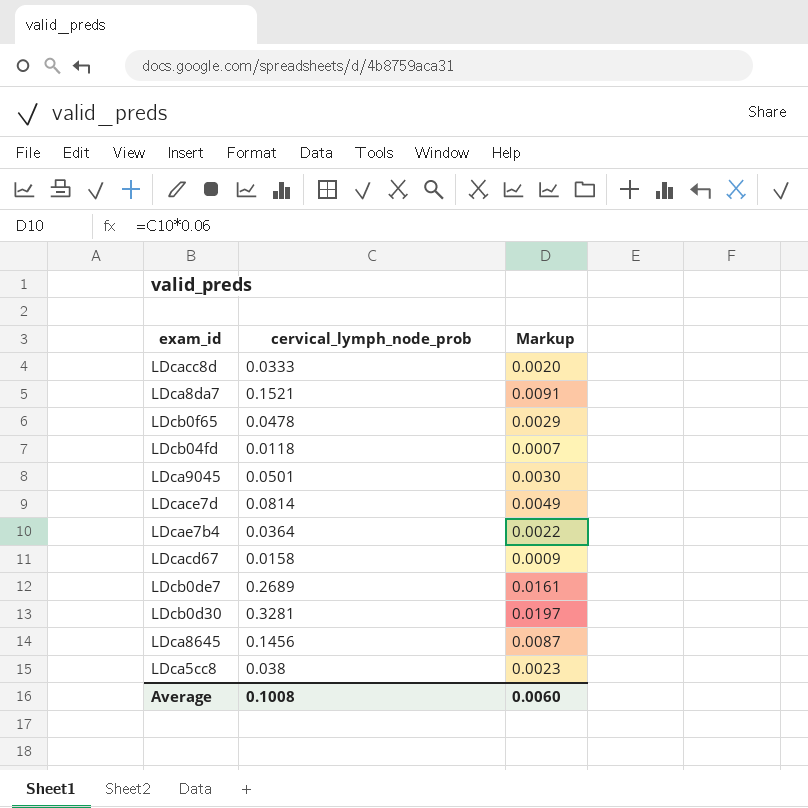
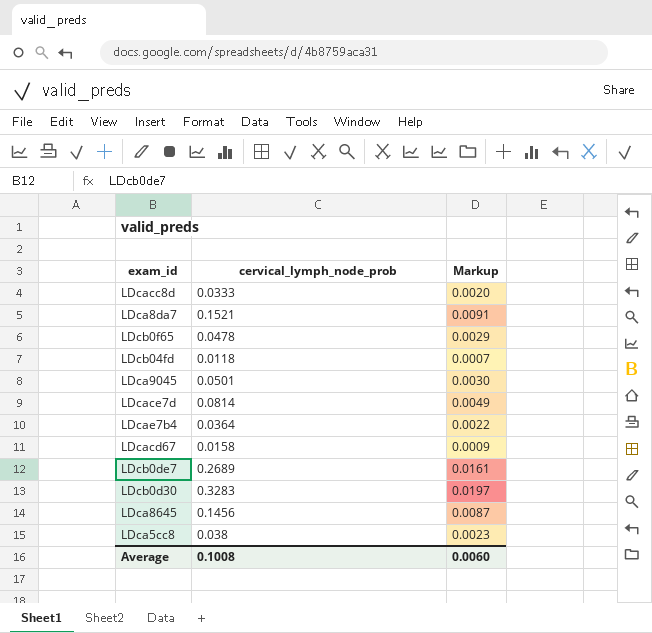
LDcb0d30 | cervical_lymph_node_prob: 0.3281 -> 0.3283

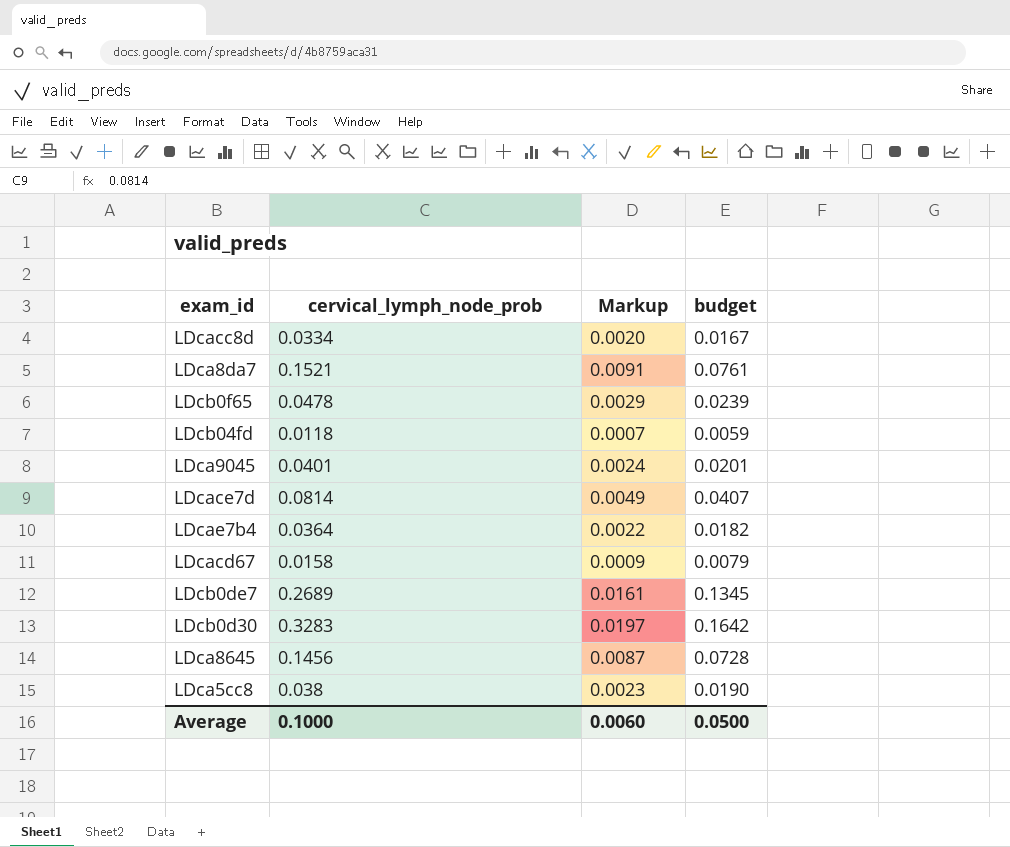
column budget | formula: none -> [cervical_lymph_node_prob] * 0.5
LDcacc8d | cervical_lymph_node_prob: 0.0333 -> 0.0334
LDca9045 | cervical_lymph_node_prob: 0.0501 -> 0.0401
LDca9045 | Markup: 0.0030 -> 0.0024
Average | cervical_lymph_node_prob: 0.1008 -> 0.1000

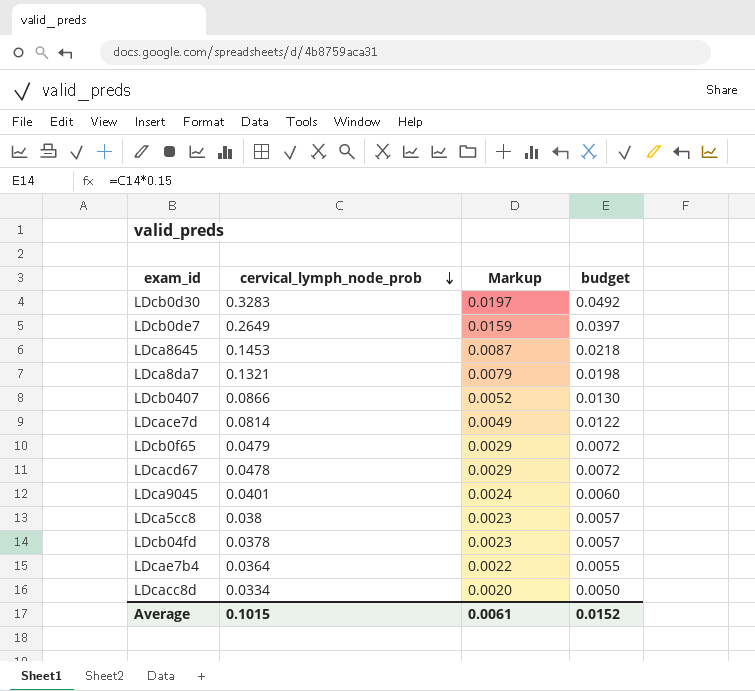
row order: none -> cervical_lymph_node_prob descending
column budget | formula: [cervical_lymph_node_prob] * 0.5 -> [cervical_lymph_node_prob] * 0.15
LDcb0de7 | cervical_lymph_node_prob: 0.2689 -> 0.2649
LDcb0de7 | Markup: 0.0161 -> 0.0159
LDca8645 | cervical_lymph_node_prob: 0.1456 -> 0.1453
LDca8da7 | cervical_lymph_node_prob: 0.1521 -> 0.1321
LDca8da7 | Markup: 0.0091 -> 0.0079
row LDcb0407: none -> 0.0866 | 0.0052 | 0.0130
LDcb0f65 | cervical_lymph_node_prob: 0.0478 -> 0.0479
LDcacd67 | cervical_lymph_node_prob: 0.0158 -> 0.0478
LDcacd67 | Markup: 0.0009 -> 0.0029
LDcb04fd | cervical_lymph_node_prob: 0.0118 -> 0.0378
LDcb04fd | Markup: 0.0007 -> 0.0023
Average | cervical_lymph_node_prob: 0.1000 -> 0.1015
Average | Markup: 0.0060 -> 0.0061
Average | budget: 0.0500 -> 0.0152

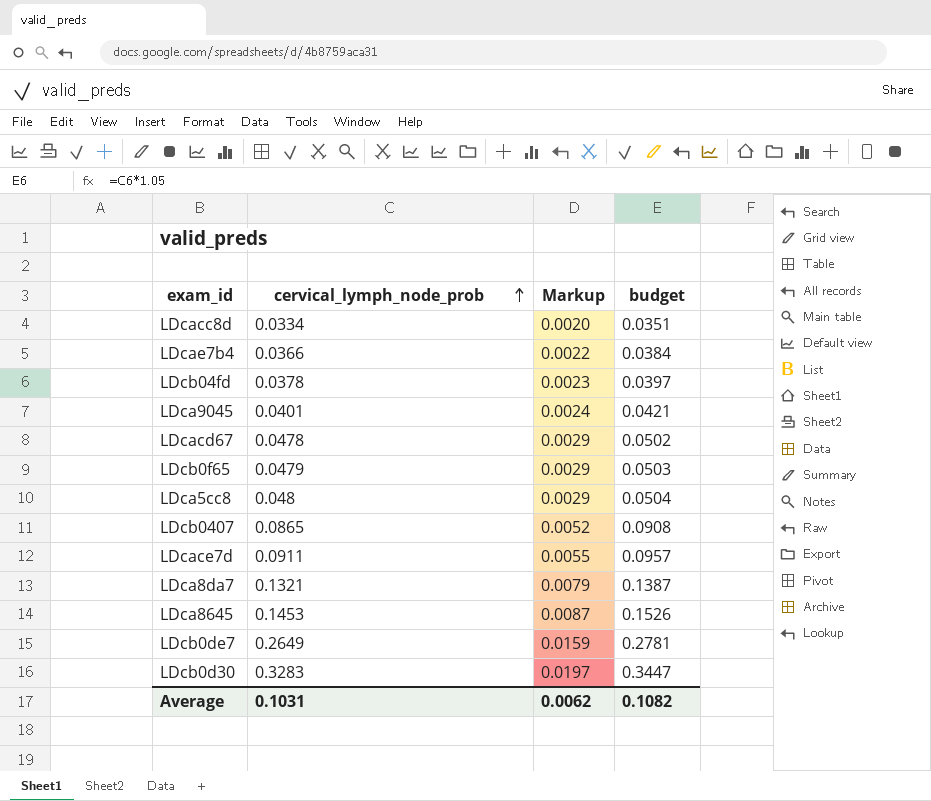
row order: cervical_lymph_node_prob descending -> cervical_lymph_node_prob ascending
column budget | formula: [cervical_lymph_node_prob] * 0.15 -> [cervical_lymph_node_prob] * 1.05
LDcae7b4 | cervical_lymph_node_prob: 0.0364 -> 0.0366
LDca5cc8 | cervical_lymph_node_prob: 0.038 -> 0.048
LDca5cc8 | Markup: 0.0023 -> 0.0029
LDcb0407 | cervical_lymph_node_prob: 0.0866 -> 0.0865
LDcace7d | cervical_lymph_node_prob: 0.0814 -> 0.0911
LDcace7d | Markup: 0.0049 -> 0.0055
Average | cervical_lymph_node_prob: 0.1015 -> 0.1031
Average | Markup: 0.0061 -> 0.0062
Average | budget: 0.0152 -> 0.1082

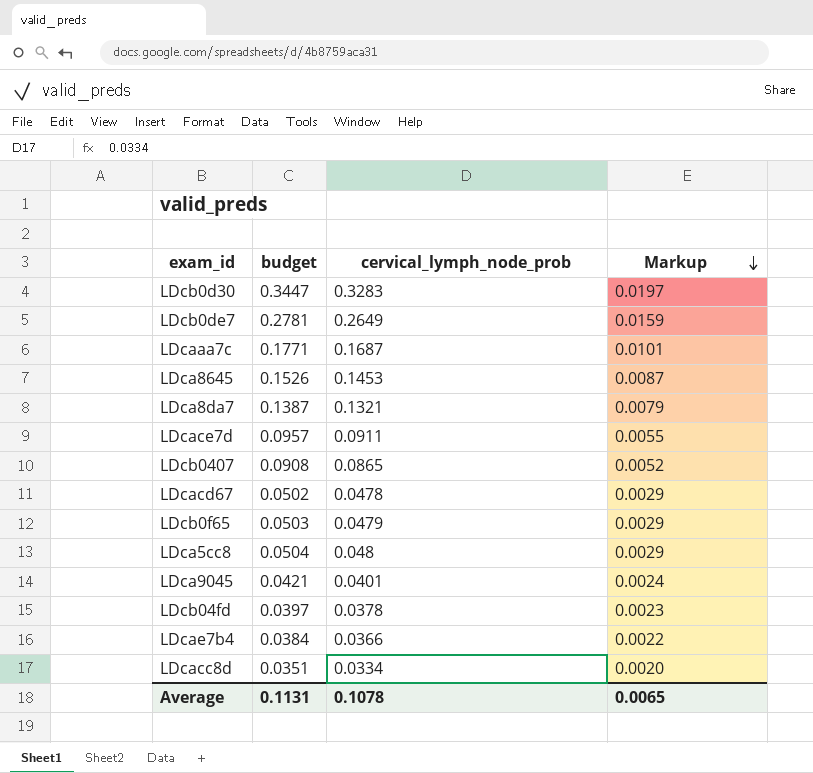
row order: cervical_lymph_node_prob ascending -> Markup descending
column budget | position: 4 -> 2
row LDcaaa7c: none -> 0.1771 | 0.1687 | 0.0101
Average | budget: 0.1082 -> 0.1131
Average | cervical_lymph_node_prob: 0.1031 -> 0.1078
Average | Markup: 0.0062 -> 0.0065

